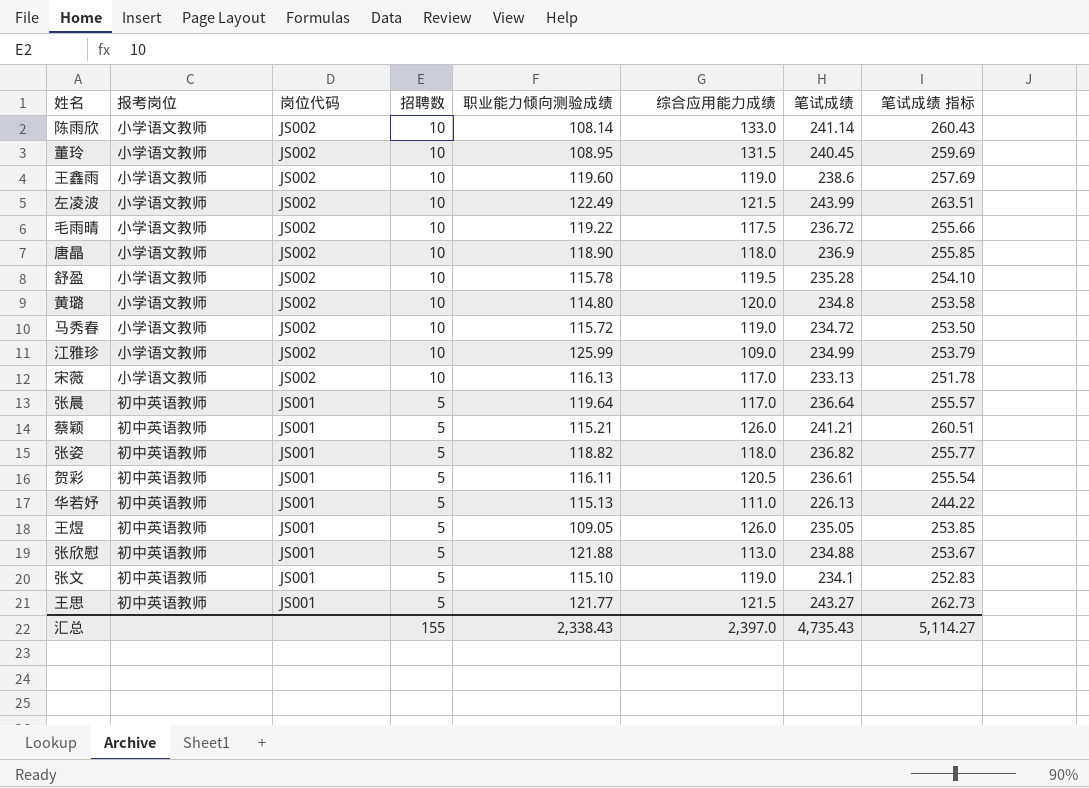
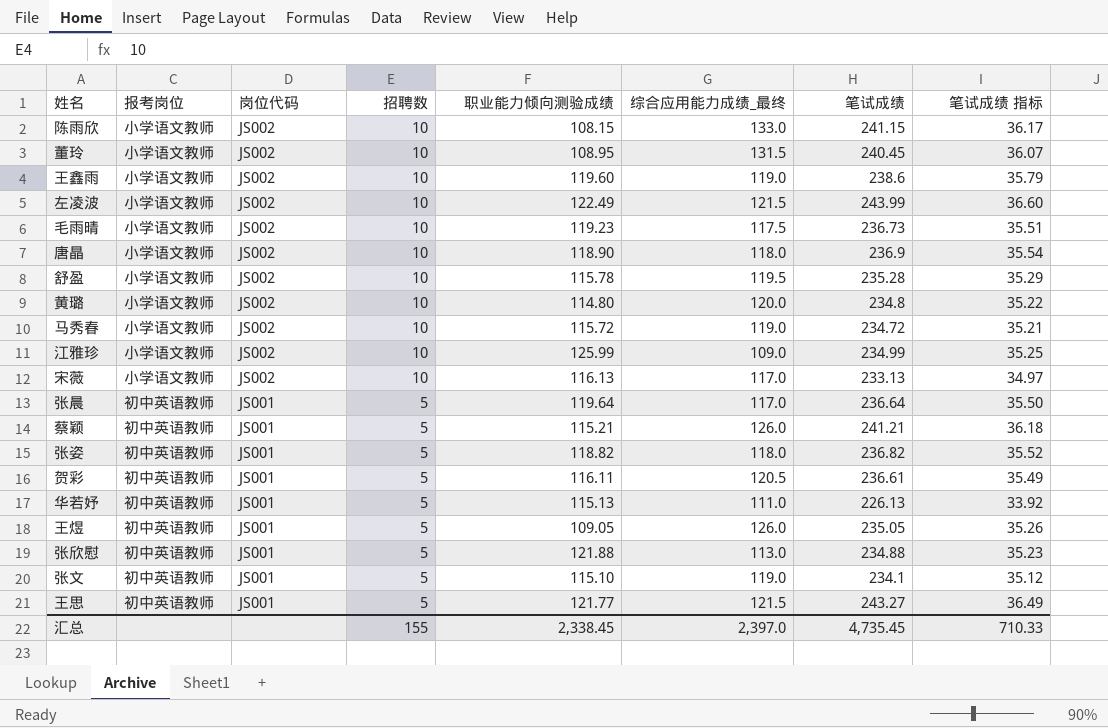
column name: 综合应用能力成绩 -> 综合应用能力成绩_最终
column 笔试成绩 指标 | formula: [笔试成绩] * 1.08 -> [笔试成绩] * 0.15
陈雨欣 | 职业能力倾向测验成绩: 108.14 -> 108.15
陈雨欣 | 笔试成绩: 241.14 -> 241.15
毛雨晴 | 职业能力倾向测验成绩: 119.22 -> 119.23
毛雨晴 | 笔试成绩: 236.72 -> 236.73
汇总 | 职业能力倾向测验成绩: 2,338.43 -> 2,338.45
汇总 | 笔试成绩: 4,735.43 -> 4,735.45
汇总 | 笔试成绩 指标: 5,114.27 -> 710.33

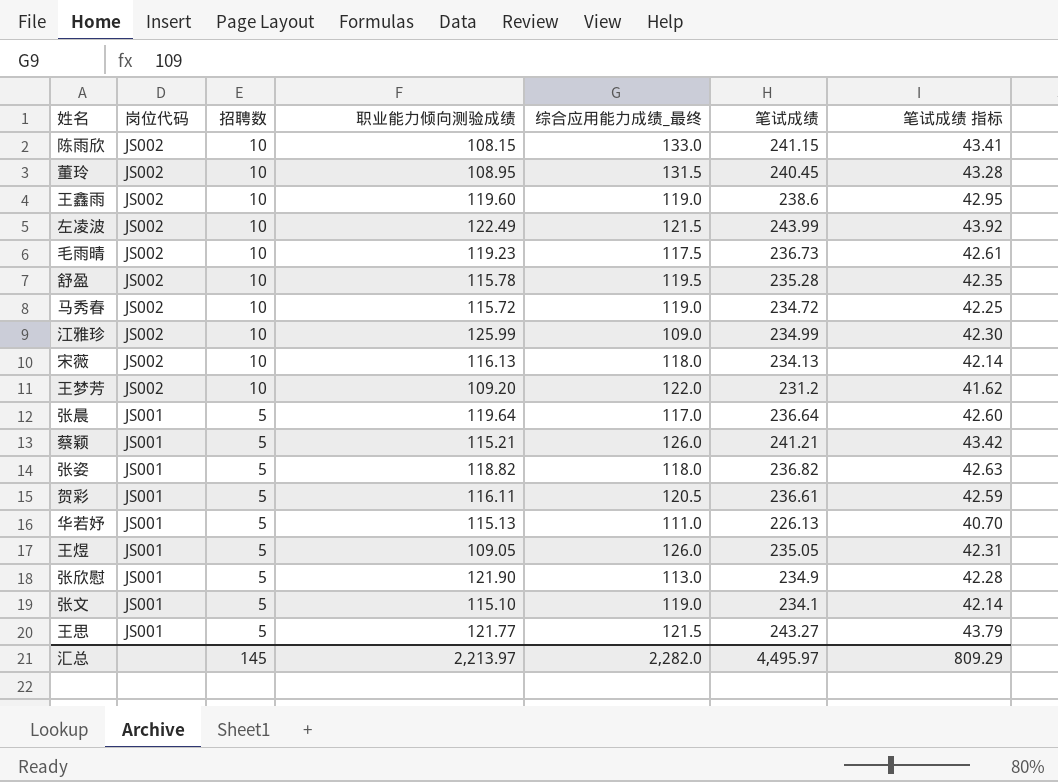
column 报考岗位 | position: 2 -> none
column 笔试成绩 指标 | formula: [笔试成绩] * 0.15 -> [笔试成绩] * 0.18
row 唐晶: 小学语文教师 | JS002 | 10 | 118.90 | 118.0 | 236.9 | 35.54 -> none
row 黄璐: 小学语文教师 | JS002 | 10 | 114.80 | 120.0 | 234.8 | 35.22 -> none
宋薇 | 综合应用能力成绩_最终: 117.0 -> 118.0
宋薇 | 笔试成绩: 233.13 -> 234.13
row 王梦芳: none -> JS002 | 10 | 109.20 | 122.0 | 231.2 | 41.62
张欣慰 | 职业能力倾向测验成绩: 121.88 -> 121.90
张欣慰 | 笔试成绩: 234.88 -> 234.9
汇总 | 招聘数: 155 -> 145
汇总 | 职业能力倾向测验成绩: 2,338.45 -> 2,213.97
汇总 | 综合应用能力成绩_最终: 2,397.0 -> 2,282.0
汇总 | 笔试成绩: 4,735.45 -> 4,495.97
汇总 | 笔试成绩 指标: 710.33 -> 809.29

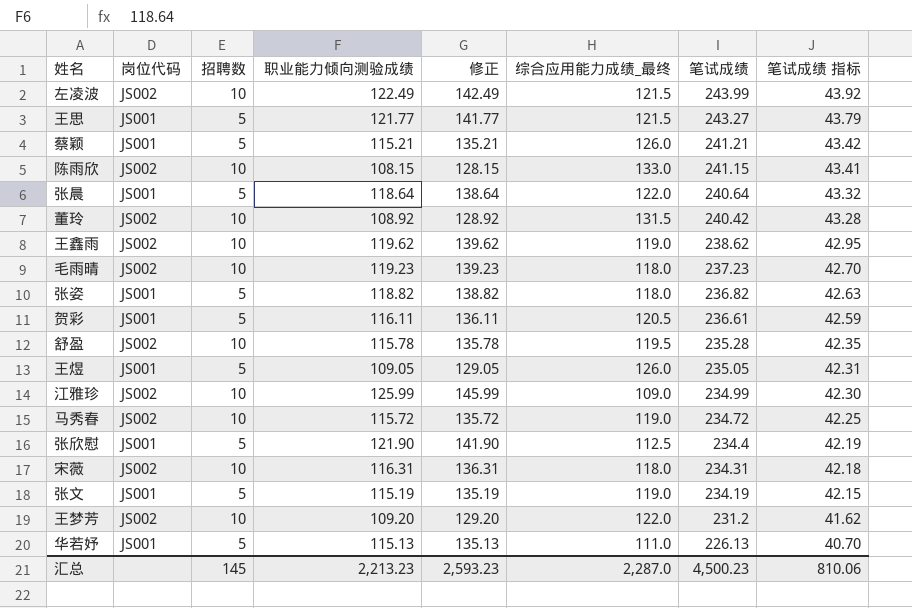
row order: 岗位代码 descending -> 笔试成绩 descending
column 修正 | formula: none -> [职业能力倾向测验成绩] + 20
张晨 | 职业能力倾向测验成绩: 119.64 -> 118.64
张晨 | 综合应用能力成绩_最终: 117.0 -> 122.0
张晨 | 笔试成绩: 236.64 -> 240.64
张晨 | 笔试成绩 指标: 42.60 -> 43.32
董玲 | 职业能力倾向测验成绩: 108.95 -> 108.92
董玲 | 笔试成绩: 240.45 -> 240.42
王鑫雨 | 职业能力倾向测验成绩: 119.60 -> 119.62
王鑫雨 | 笔试成绩: 238.6 -> 238.62
毛雨晴 | 综合应用能力成绩_最终: 117.5 -> 118.0
毛雨晴 | 笔试成绩: 236.73 -> 237.23
毛雨晴 | 笔试成绩 指标: 42.61 -> 42.70
张欣慰 | 综合应用能力成绩_最终: 113.0 -> 112.5
张欣慰 | 笔试成绩: 234.9 -> 234.4
张欣慰 | 笔试成绩 指标: 42.28 -> 42.19
宋薇 | 职业能力倾向测验成绩: 116.13 -> 116.31
宋薇 | 笔试成绩: 234.13 -> 234.31
宋薇 | 笔试成绩 指标: 42.14 -> 42.18
张文 | 职业能力倾向测验成绩: 115.10 -> 115.19
张文 | 笔试成绩: 234.1 -> 234.19
张文 | 笔试成绩 指标: 42.14 -> 42.15
汇总 | 职业能力倾向测验成绩: 2,213.97 -> 2,213.23
汇总 | 综合应用能力成绩_最终: 2,282.0 -> 2,287.0
汇总 | 笔试成绩: 4,495.97 -> 4,500.23
汇总 | 笔试成绩 指标: 809.29 -> 810.06

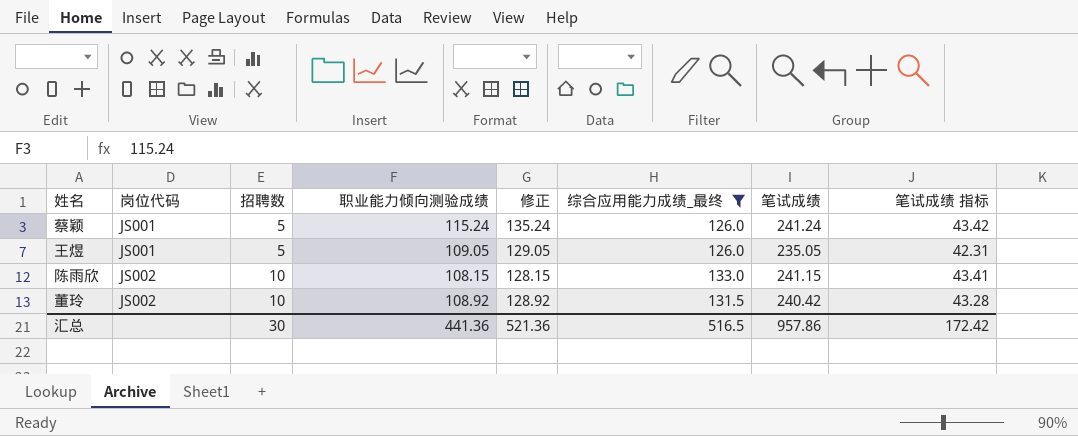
filter: none -> 综合应用能力成绩_最终 >= 126.0
row order: 笔试成绩 descending -> 岗位代码 ascending
蔡颖 | 职业能力倾向测验成绩: 115.21 -> 115.24
蔡颖 | 修正: 135.21 -> 135.24
蔡颖 | 笔试成绩: 241.21 -> 241.24
汇总 | 招聘数: 145 -> 30
汇总 | 职业能力倾向测验成绩: 2,213.23 -> 441.36
汇总 | 修正: 2,593.23 -> 521.36
汇总 | 综合应用能力成绩_最终: 2,287.0 -> 516.5
汇总 | 笔试成绩: 4,500.23 -> 957.86
汇总 | 笔试成绩 指标: 810.06 -> 172.42

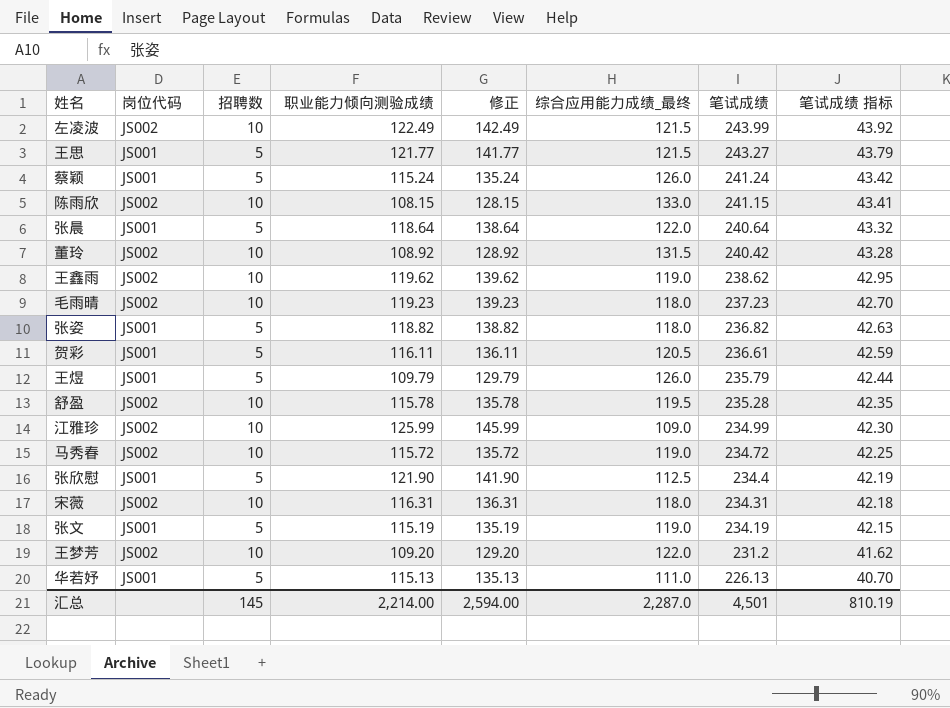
filter: 综合应用能力成绩_最终 >= 126.0 -> none
row order: 岗位代码 ascending -> 笔试成绩 descending
王煜 | 职业能力倾向测验成绩: 109.05 -> 109.79
王煜 | 修正: 129.05 -> 129.79
王煜 | 笔试成绩: 235.05 -> 235.79
王煜 | 笔试成绩 指标: 42.31 -> 42.44
汇总 | 招聘数: 30 -> 145
汇总 | 职业能力倾向测验成绩: 441.36 -> 2,214.00
汇总 | 修正: 521.36 -> 2,594.00
汇总 | 综合应用能力成绩_最终: 516.5 -> 2,287.0
汇总 | 笔试成绩: 957.86 -> 4,501
汇总 | 笔试成绩 指标: 172.42 -> 810.19

